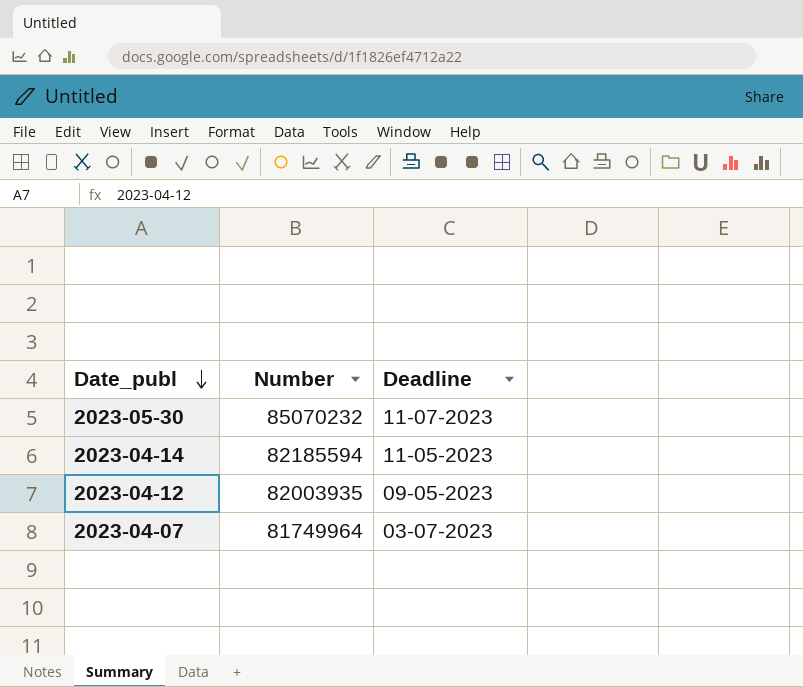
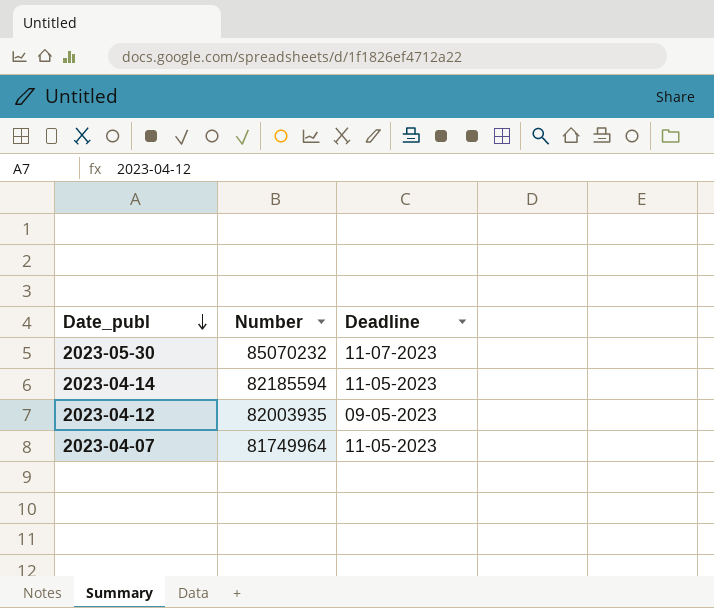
2023-04-07 | Deadline: 03-07-2023 -> 11-05-2023

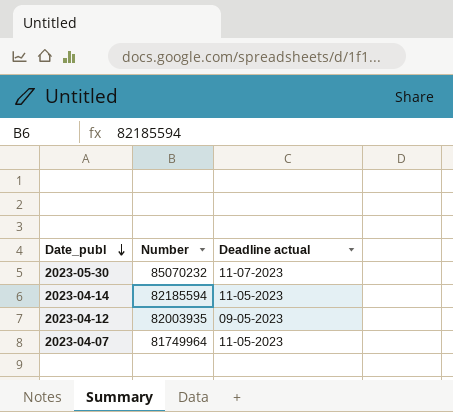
column name: Deadline -> Deadline actual

